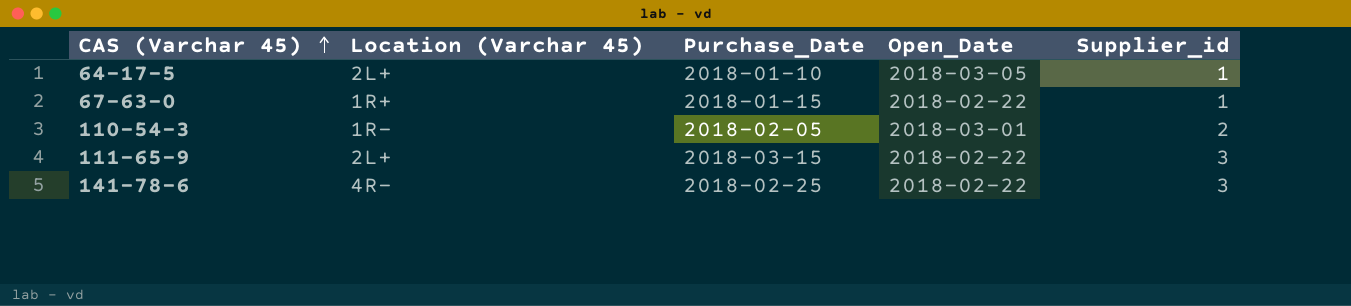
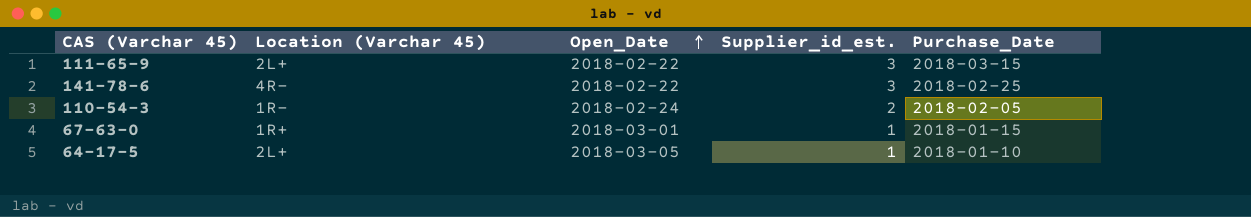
row order: CAS (Varchar 45) ascending -> Open_Date ascending
column name: Supplier_id -> Supplier_id_est.
column Purchase_Date | position: 3 -> 5
110-54-3 | Open_Date: 2018-03-01 -> 2018-02-24
67-63-0 | Open_Date: 2018-02-22 -> 2018-03-01

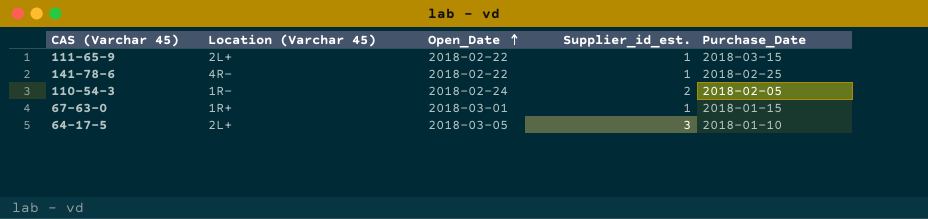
111-65-9 | Supplier_id_est.: 3 -> 1
141-78-6 | Supplier_id_est.: 3 -> 1
64-17-5 | Supplier_id_est.: 1 -> 3

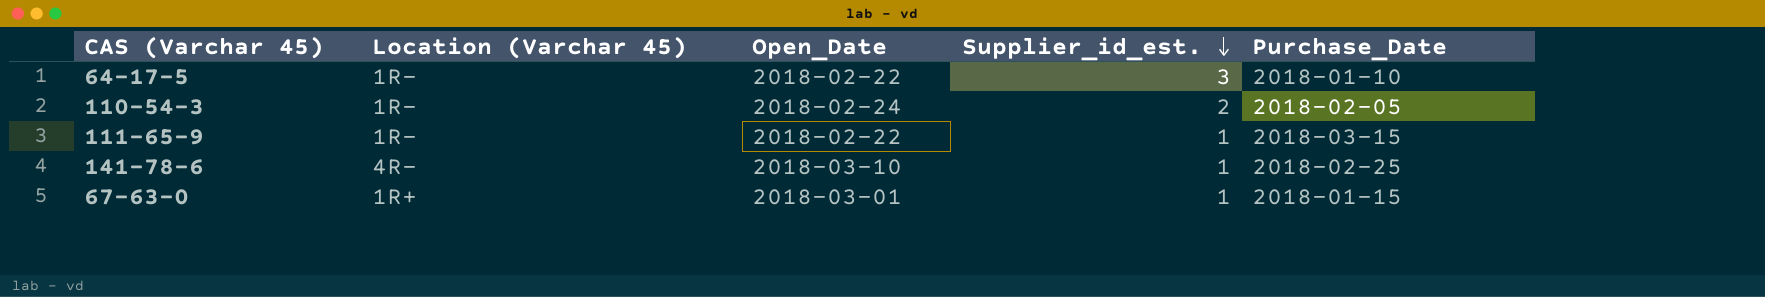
row order: Open_Date ascending -> Supplier_id_est. descending
64-17-5 | Location (Varchar 45): 2L+ -> 1R-
64-17-5 | Open_Date: 2018-03-05 -> 2018-02-22
111-65-9 | Location (Varchar 45): 2L+ -> 1R-
141-78-6 | Open_Date: 2018-02-22 -> 2018-03-10

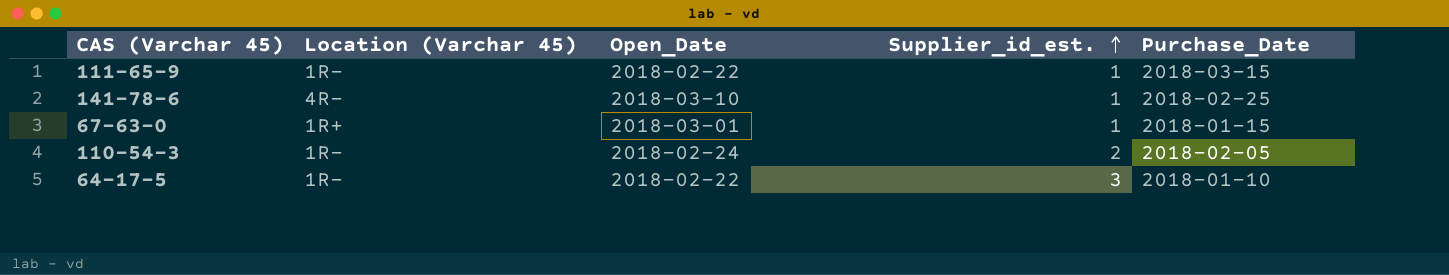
row order: Supplier_id_est. descending -> Supplier_id_est. ascending

